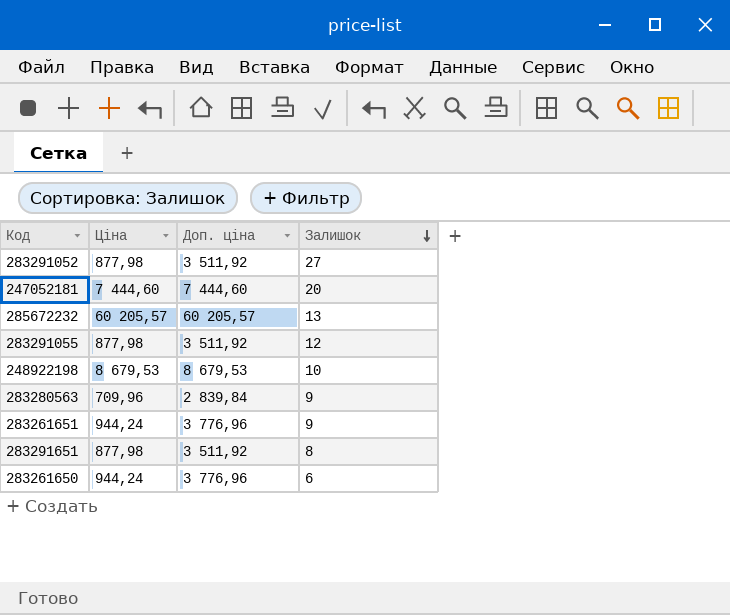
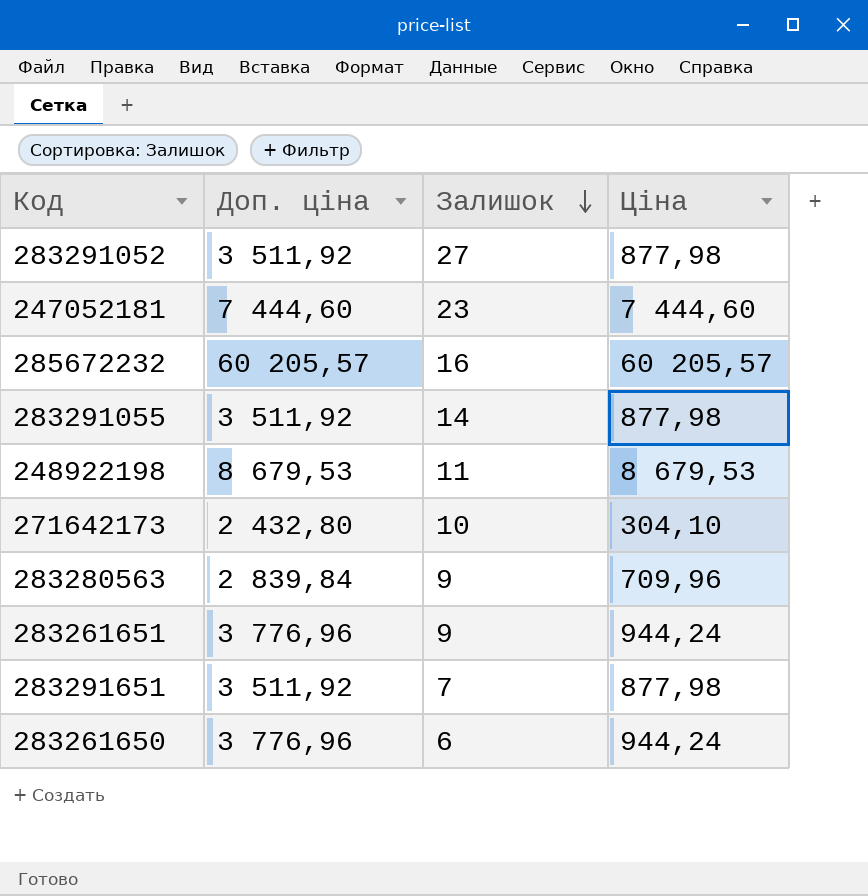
column Ціна | position: 2 -> 4
247052181 | Залишок: 20 -> 23
285672232 | Залишок: 13 -> 16
283291055 | Залишок: 12 -> 14
248922198 | Залишок: 10 -> 11
row 271642173: none -> 2 432,80 | 10 | 304,10
283291651 | Залишок: 8 -> 7

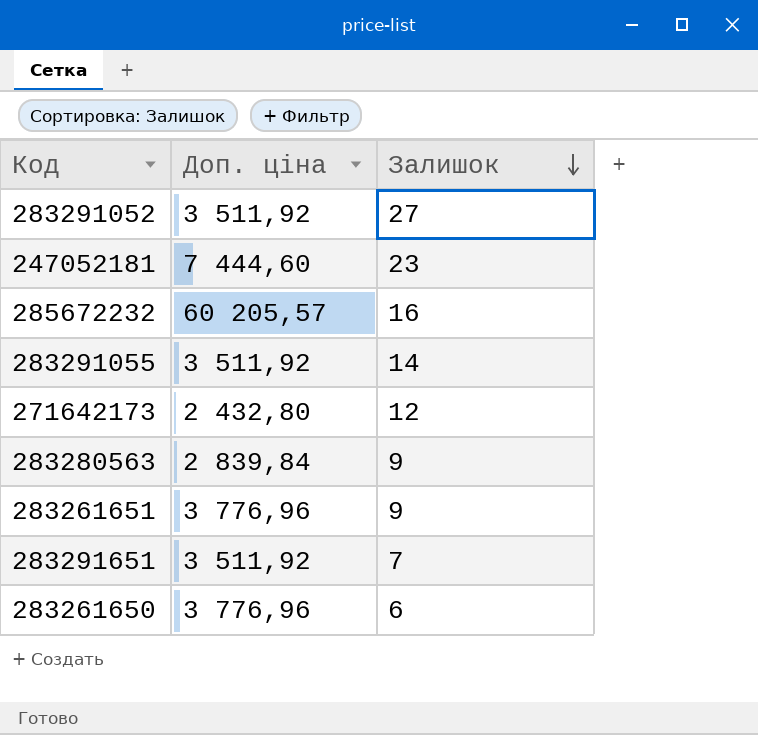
column Ціна | position: 4 -> none
row 248922198: 8 679,53 | 11 | 8 679,53 -> none
271642173 | Залишок: 10 -> 12

